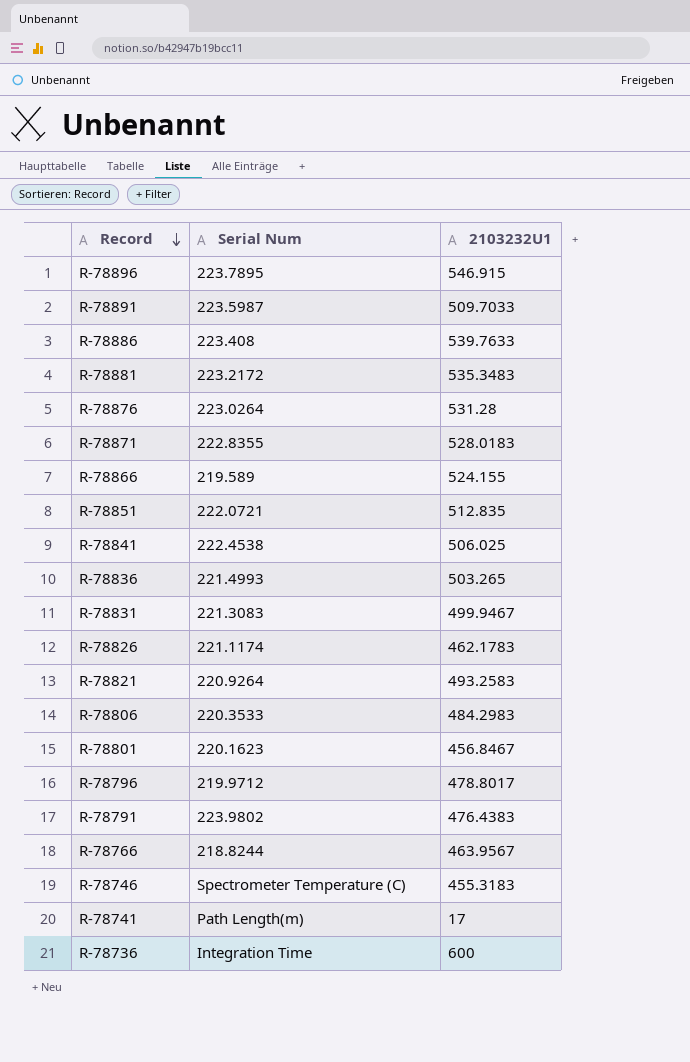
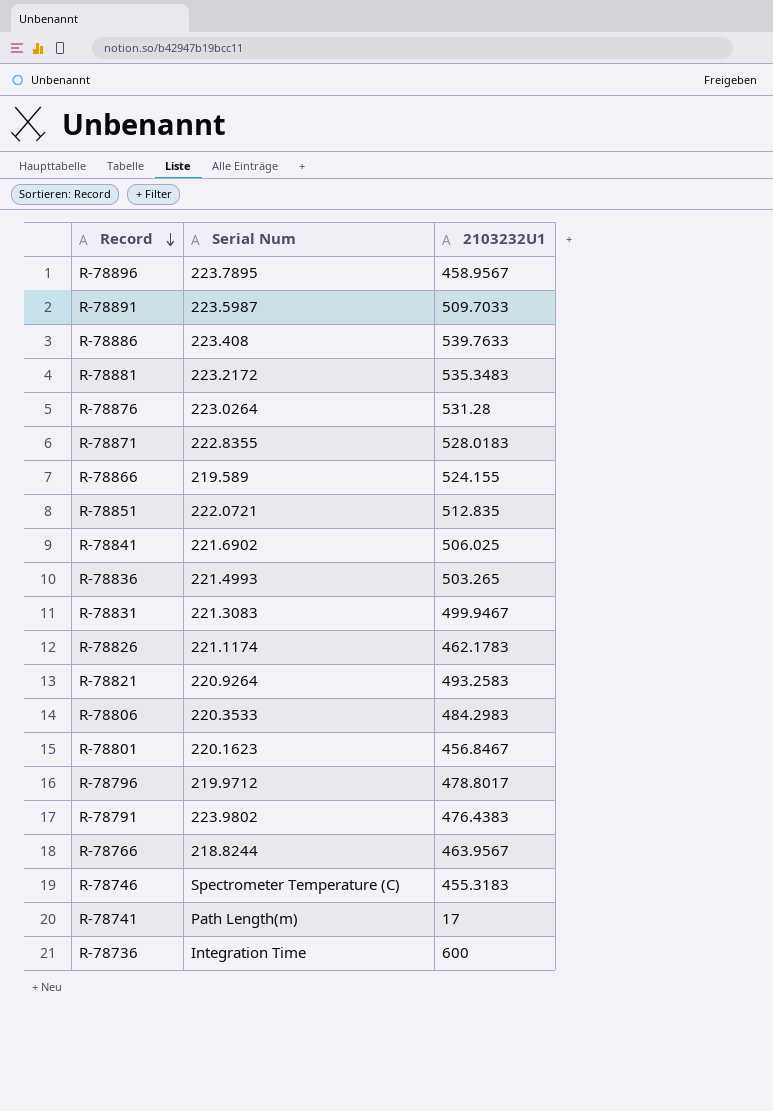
R-78896 | 2103232U1: 546.915 -> 458.9567
R-78841 | Serial Num: 222.4538 -> 221.6902

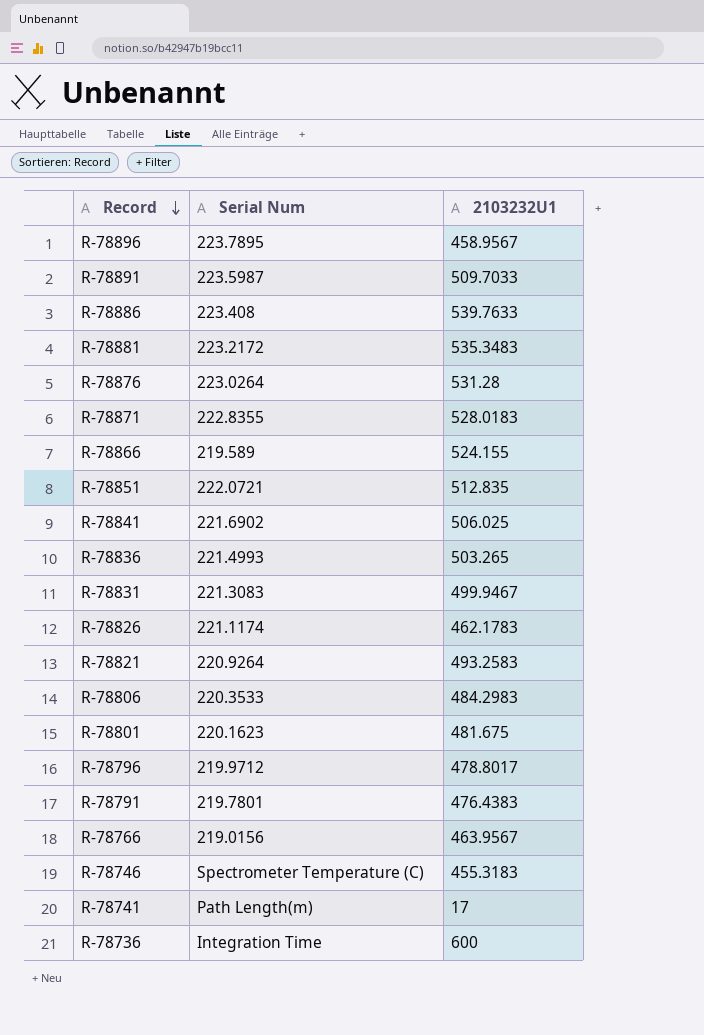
R-78801 | 2103232U1: 456.8467 -> 481.675
R-78791 | Serial Num: 223.9802 -> 219.7801
R-78766 | Serial Num: 218.8244 -> 219.0156

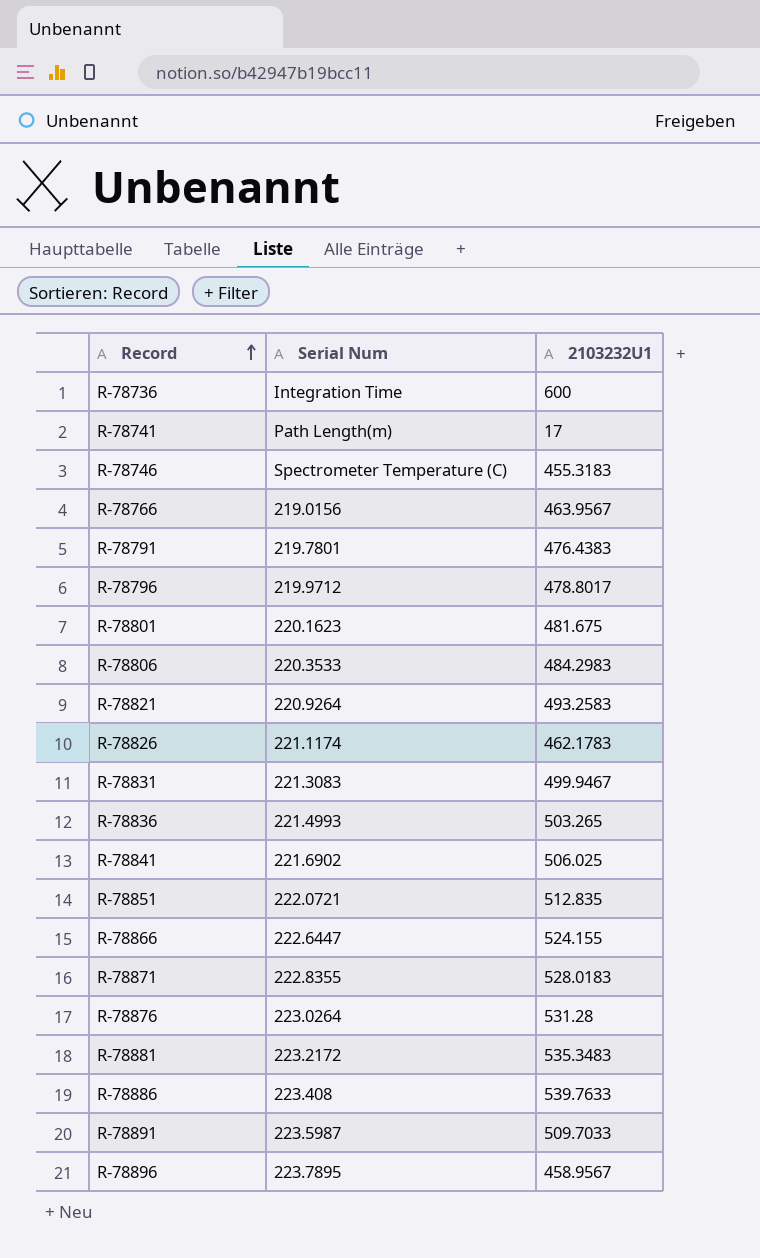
row order: Record descending -> Record ascending
R-78866 | Serial Num: 219.589 -> 222.6447

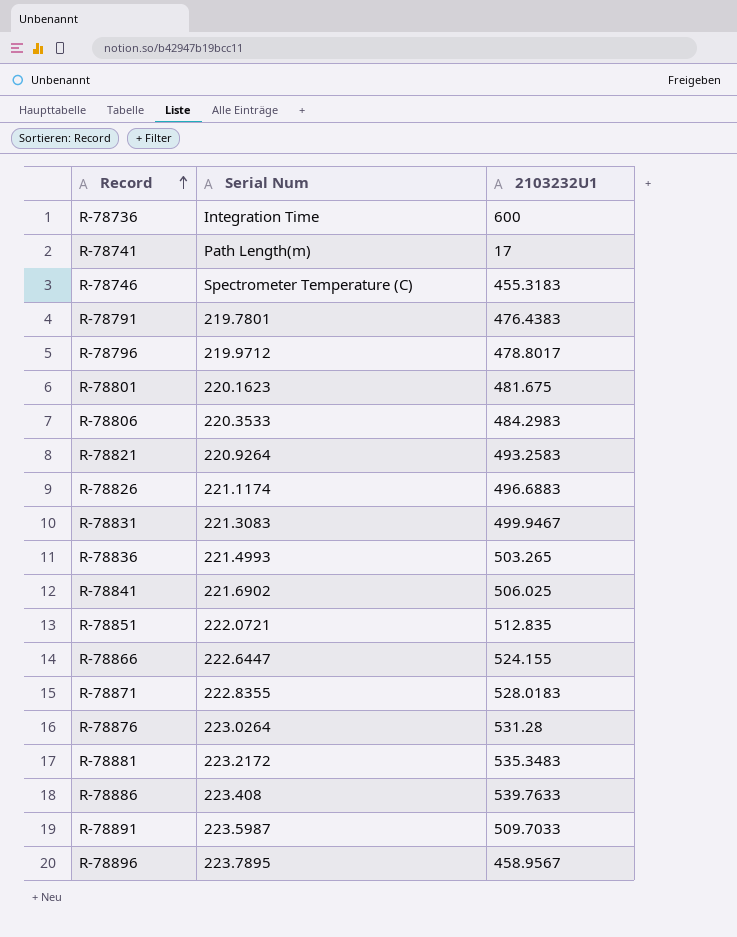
row R-78766: 219.0156 | 463.9567 -> none
R-78826 | 2103232U1: 462.1783 -> 496.6883

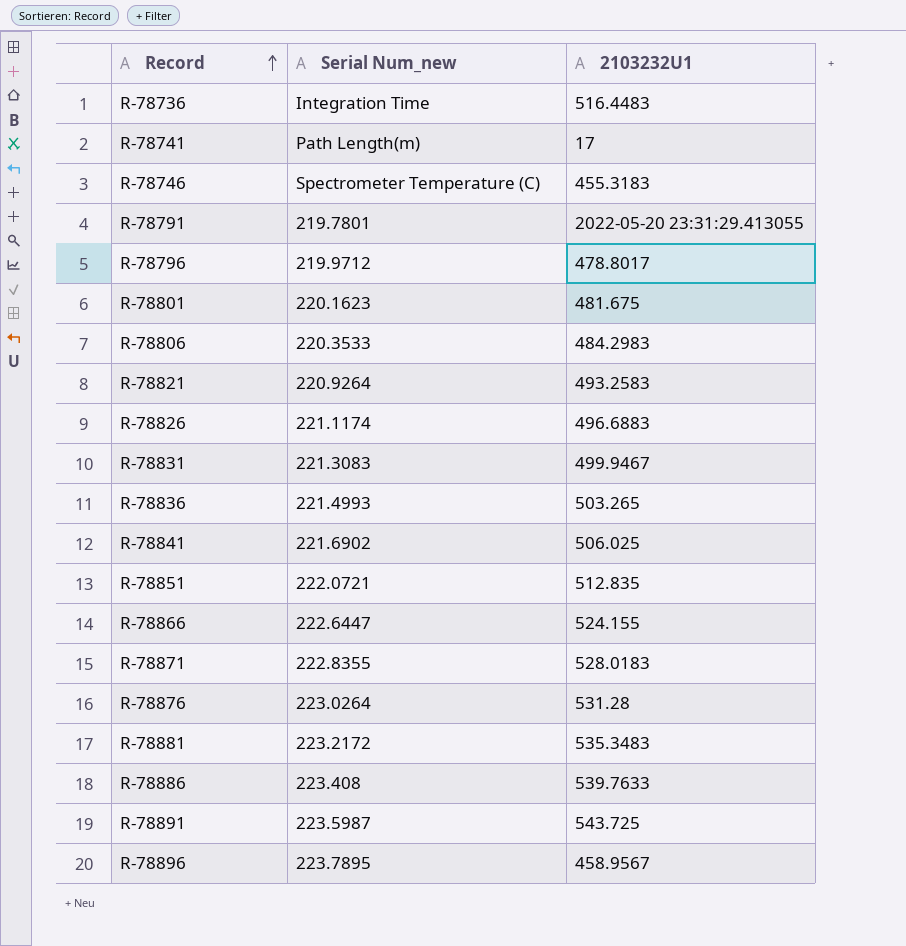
column name: Serial Num -> Serial Num_new
R-78736 | 2103232U1: 600 -> 516.4483
R-78791 | 2103232U1: 476.4383 -> 2022-05-20 23:31:29.413055
R-78891 | 2103232U1: 509.7033 -> 543.725

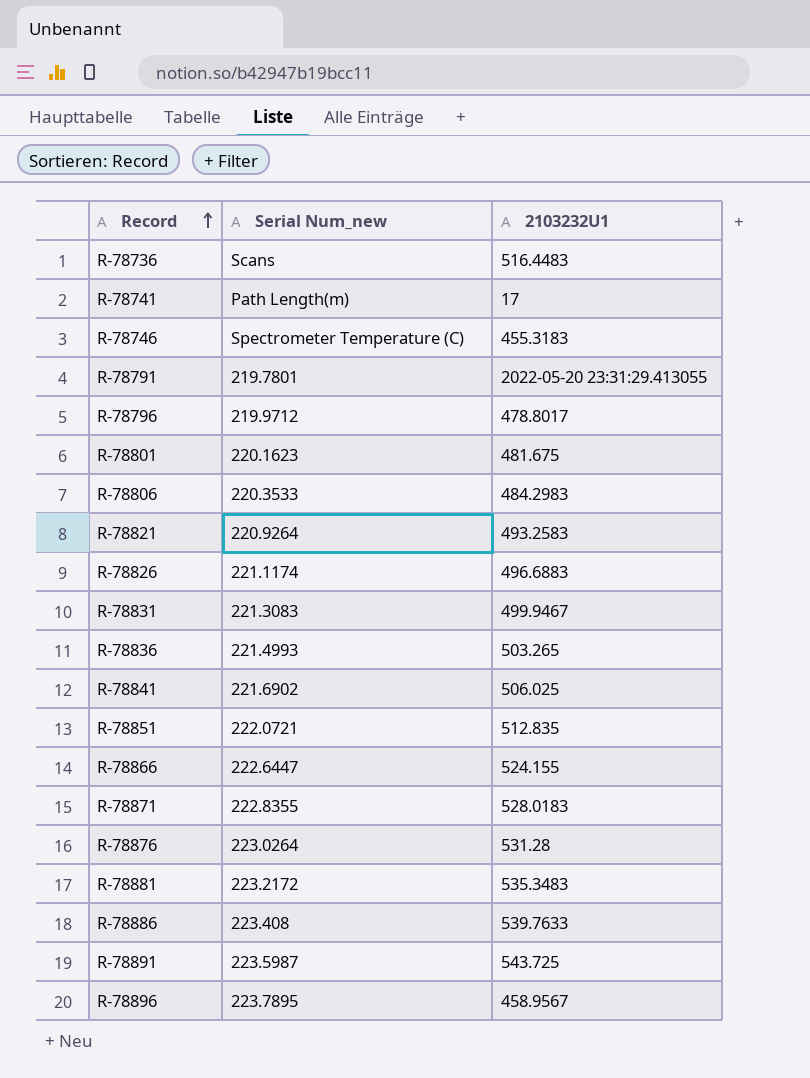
R-78736 | Serial Num_new: Integration Time -> Scans

